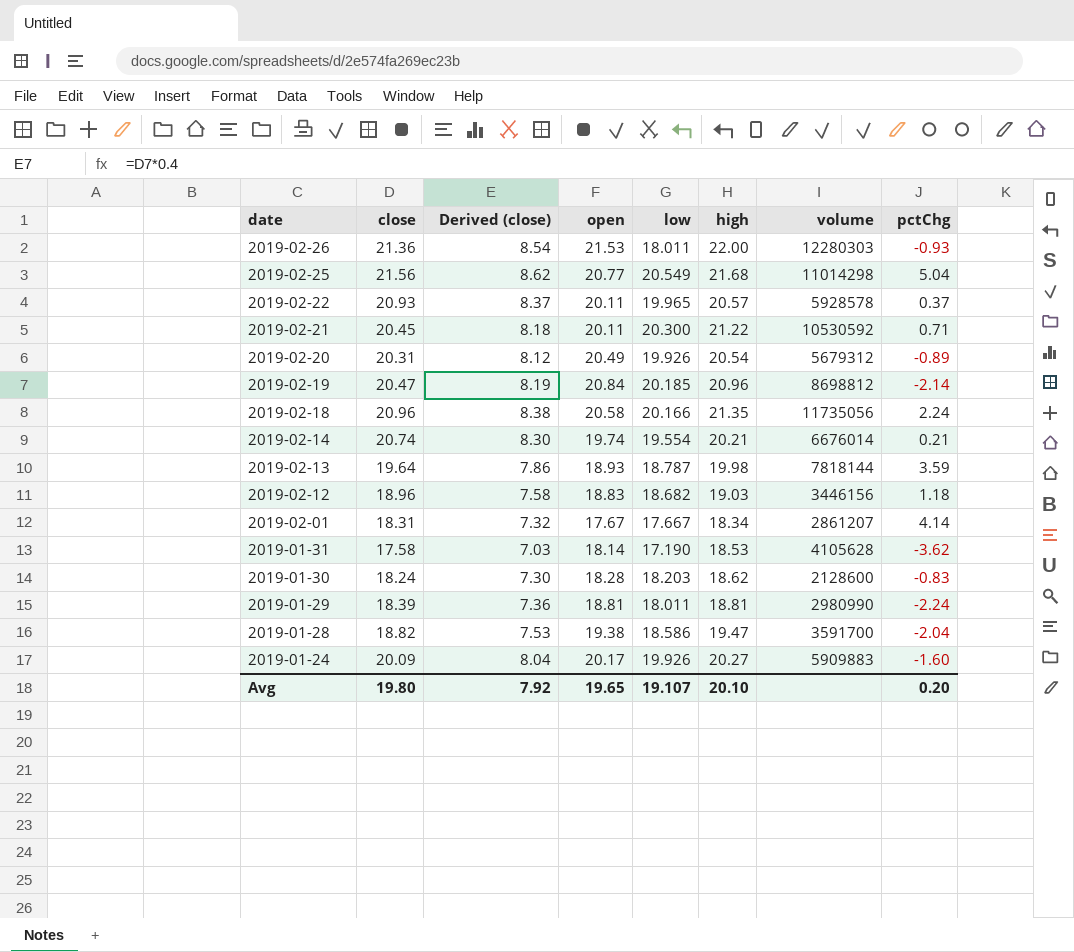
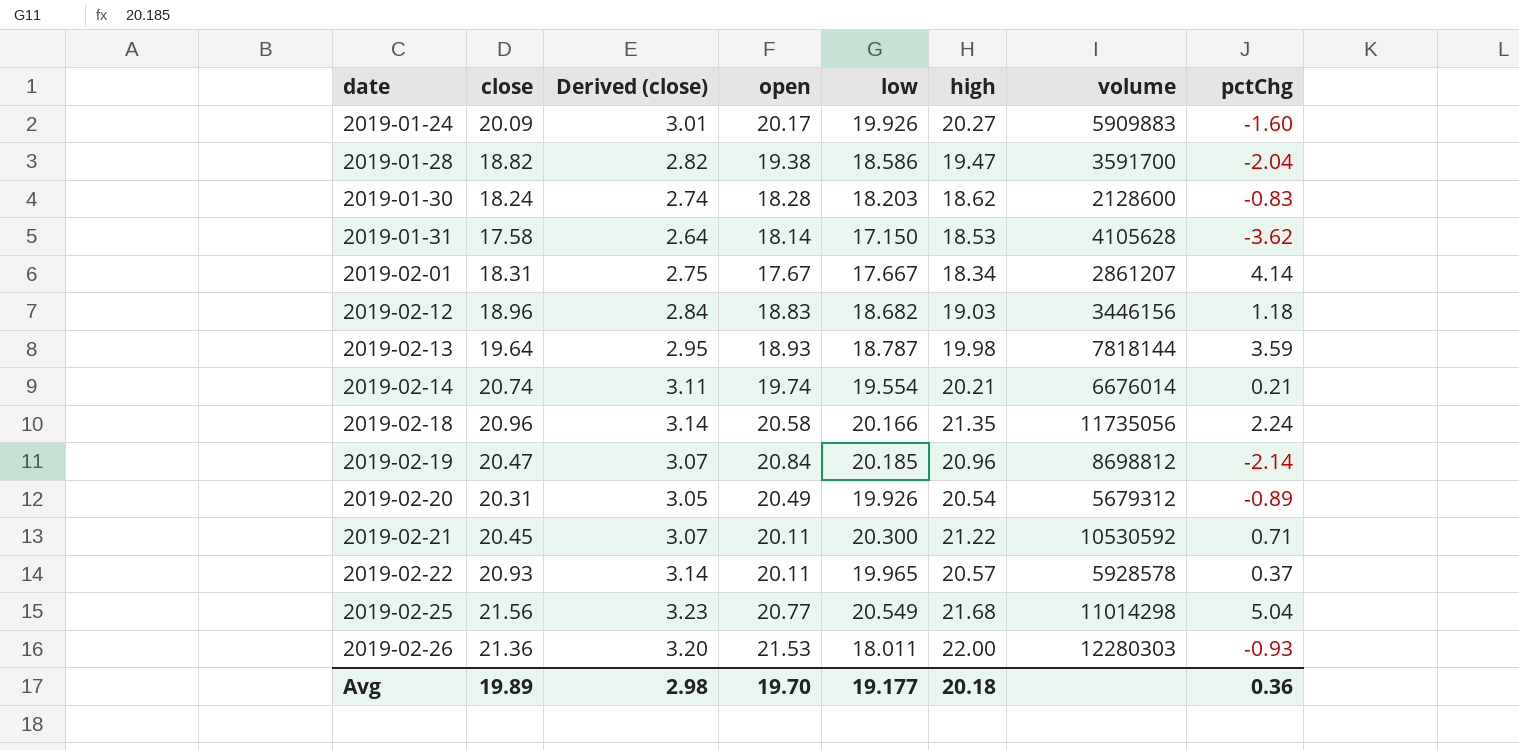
row order: date descending -> date ascending
column Derived (close) | formula: [close] * 0.4 -> [close] * 0.15
row 2019-01-29: 18.39 | 7.36 | 18.81 | 18.011 | 18.81 | 2980990 | -2.24 -> none
2019-01-31 | low: 17.190 -> 17.150
Avg | close: 19.80 -> 19.89
Avg | Derived (close): 7.92 -> 2.98
Avg | open: 19.65 -> 19.70
Avg | low: 19.107 -> 19.177
Avg | high: 20.10 -> 20.18
Avg | pctChg: 0.20 -> 0.36

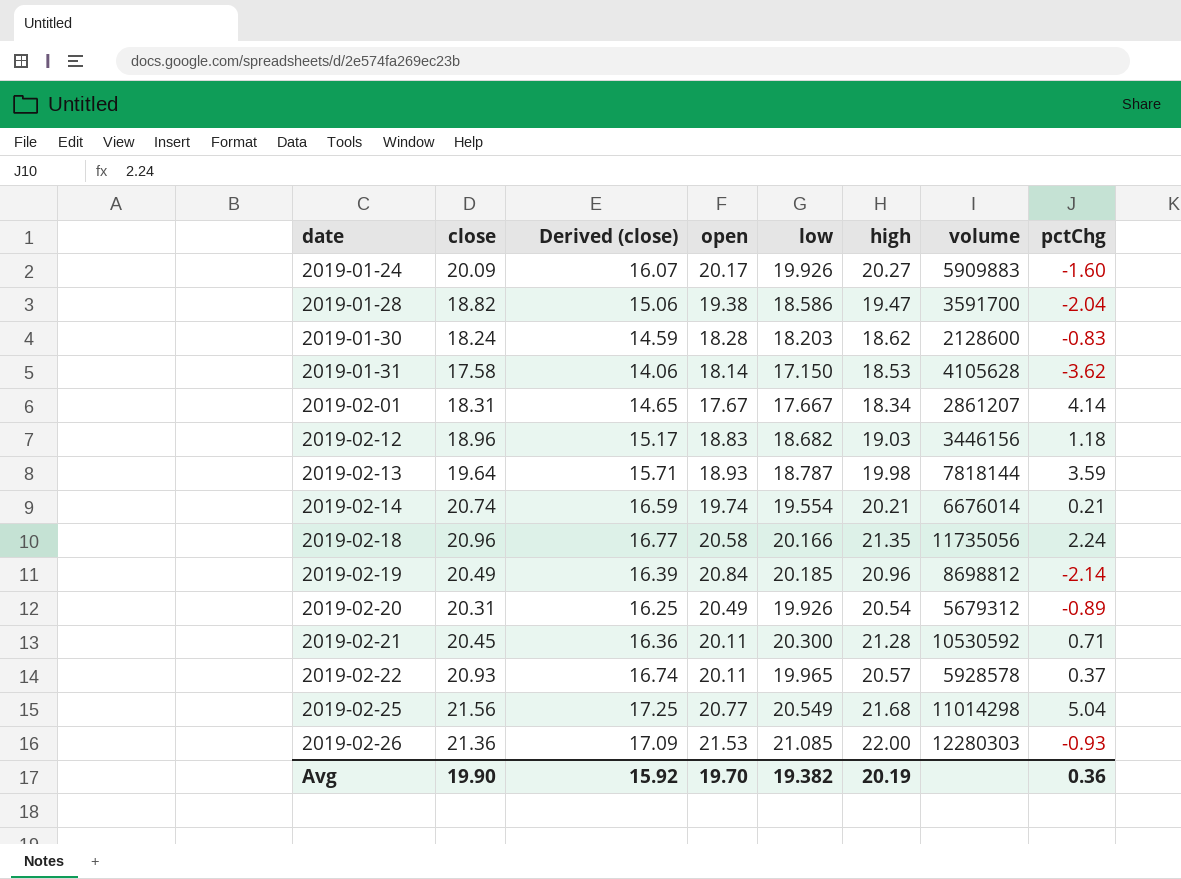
column Derived (close) | formula: [close] * 0.15 -> [close] * 0.8
2019-02-19 | close: 20.47 -> 20.49
2019-02-21 | high: 21.22 -> 21.28
2019-02-26 | low: 18.011 -> 21.085
Avg | close: 19.89 -> 19.90
Avg | Derived (close): 2.98 -> 15.92
Avg | low: 19.177 -> 19.382
Avg | high: 20.18 -> 20.19

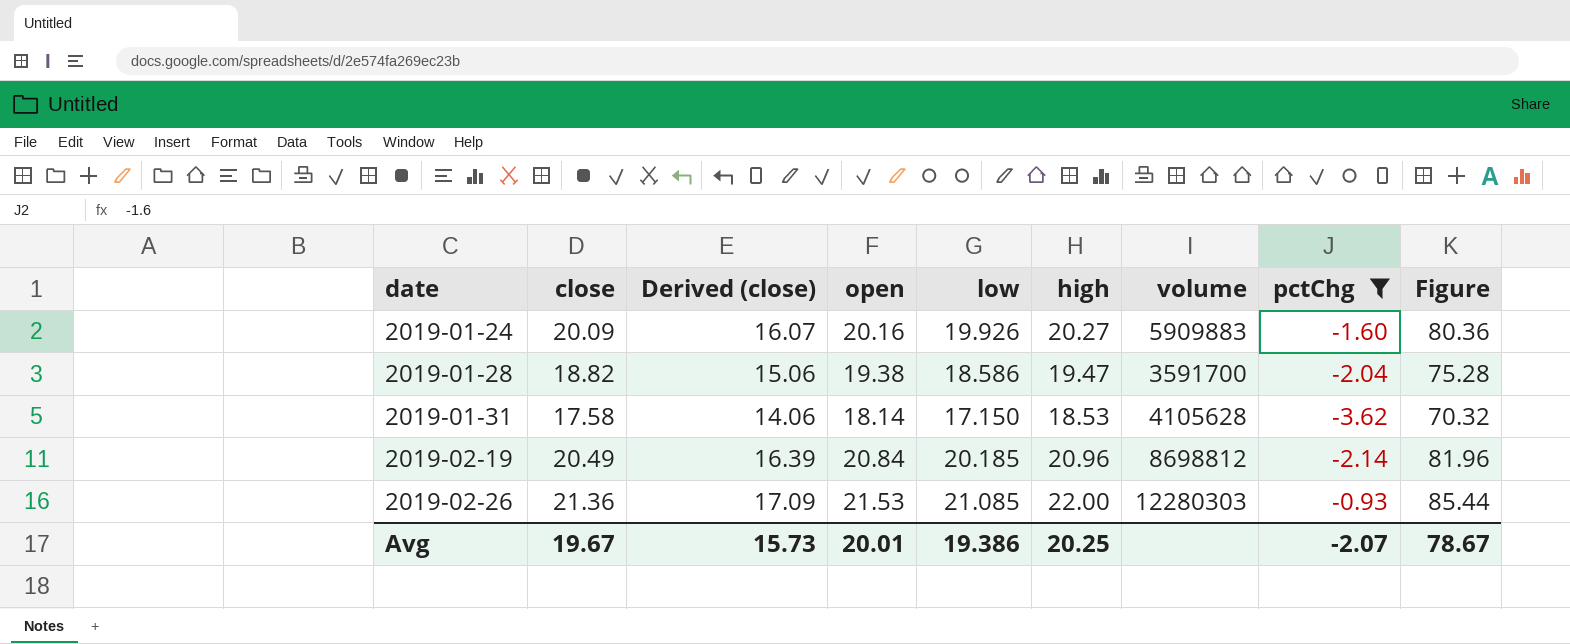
filter: none -> pctChg <= -0.93
column Figure | formula: none -> [close] * 4
2019-01-24 | open: 20.17 -> 20.16
Avg | close: 19.90 -> 19.67
Avg | Derived (close): 15.92 -> 15.73
Avg | open: 19.70 -> 20.01
Avg | low: 19.382 -> 19.386
Avg | high: 20.19 -> 20.25
Avg | pctChg: 0.36 -> -2.07

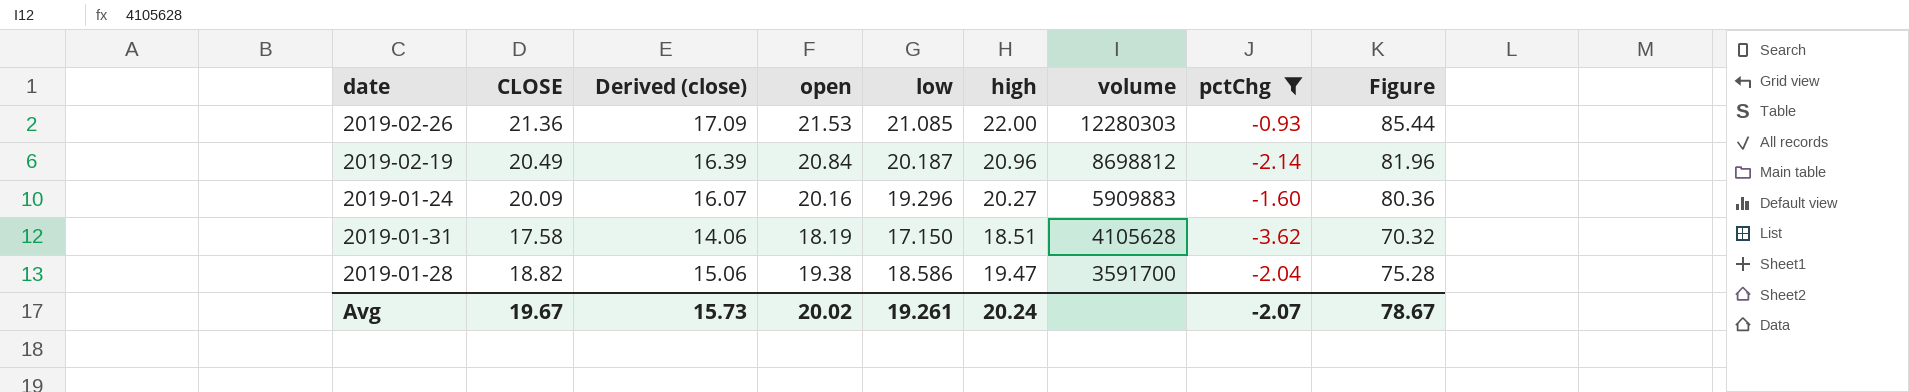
row order: date ascending -> volume descending
column name: close -> CLOSE
2019-02-19 | low: 20.185 -> 20.187
2019-01-24 | low: 19.926 -> 19.296
2019-01-31 | open: 18.14 -> 18.19
2019-01-31 | high: 18.53 -> 18.51
Avg | open: 20.01 -> 20.02
Avg | low: 19.386 -> 19.261
Avg | high: 20.25 -> 20.24

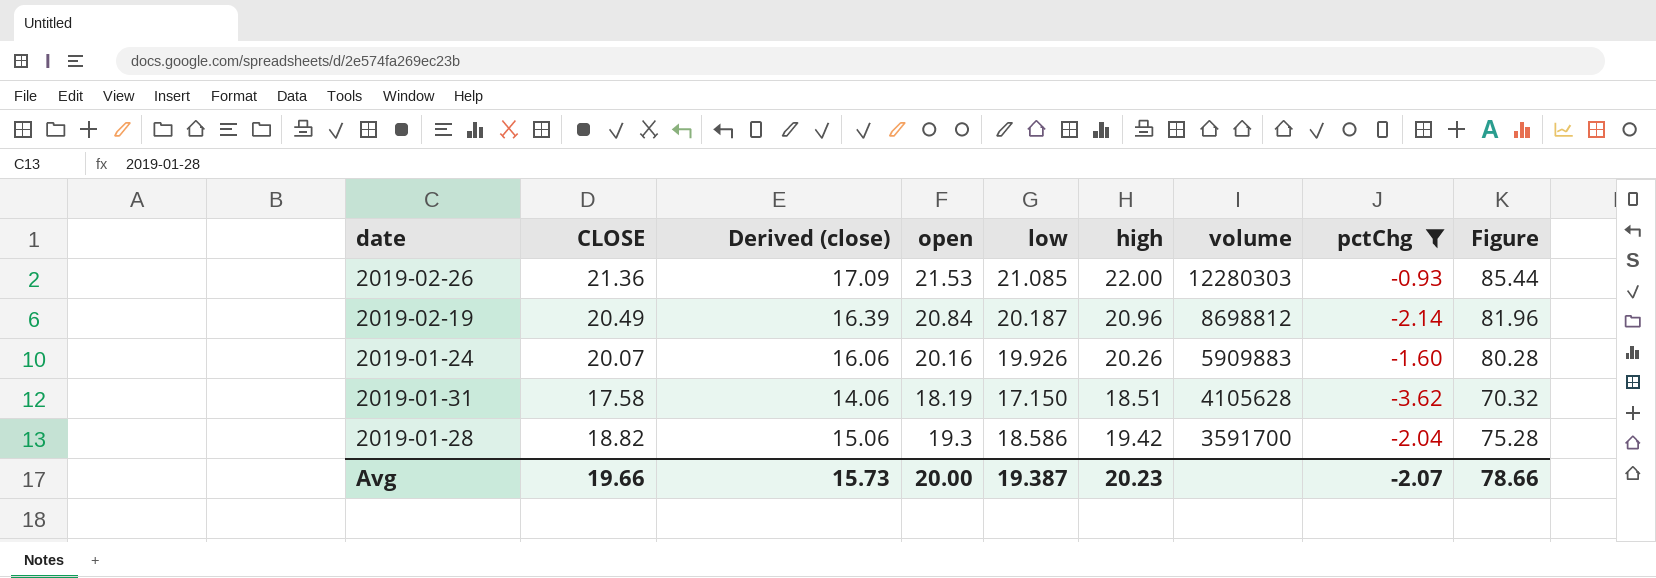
2019-01-24 | CLOSE: 20.09 -> 20.07
2019-01-24 | Derived (close): 16.07 -> 16.06
2019-01-24 | low: 19.296 -> 19.926
2019-01-24 | high: 20.27 -> 20.26
2019-01-24 | Figure: 80.36 -> 80.28
2019-01-28 | open: 19.38 -> 19.3
2019-01-28 | high: 19.47 -> 19.42
Avg | CLOSE: 19.67 -> 19.66
Avg | open: 20.02 -> 20.00
Avg | low: 19.261 -> 19.387
Avg | high: 20.24 -> 20.23
Avg | Figure: 78.67 -> 78.66

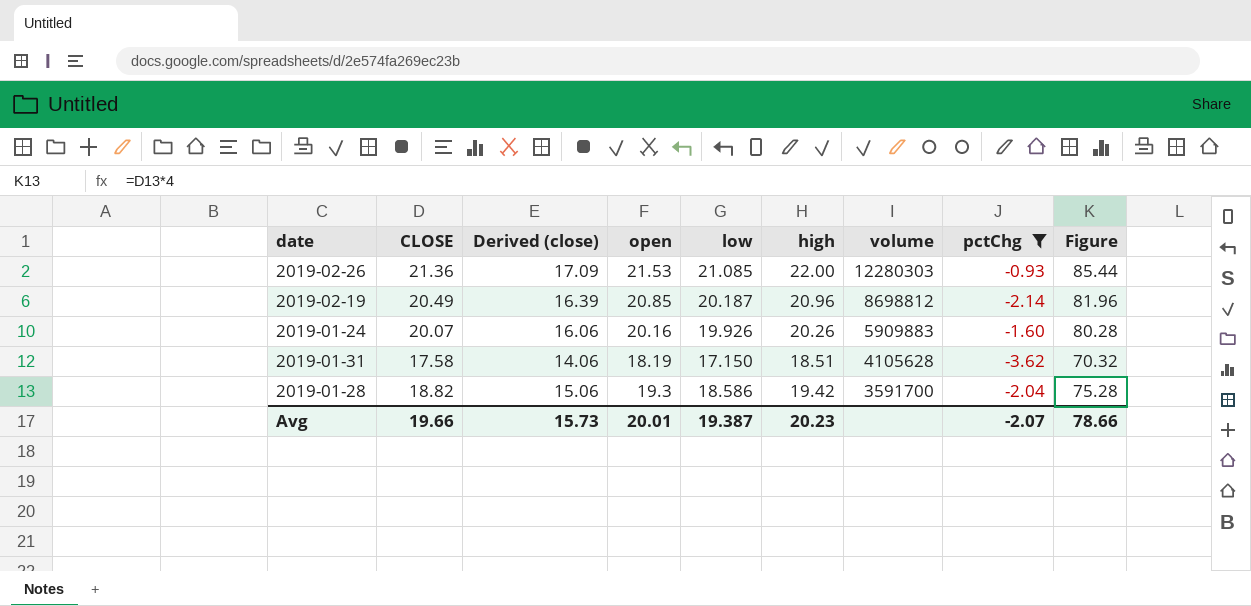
2019-02-19 | open: 20.84 -> 20.85
Avg | open: 20.00 -> 20.01

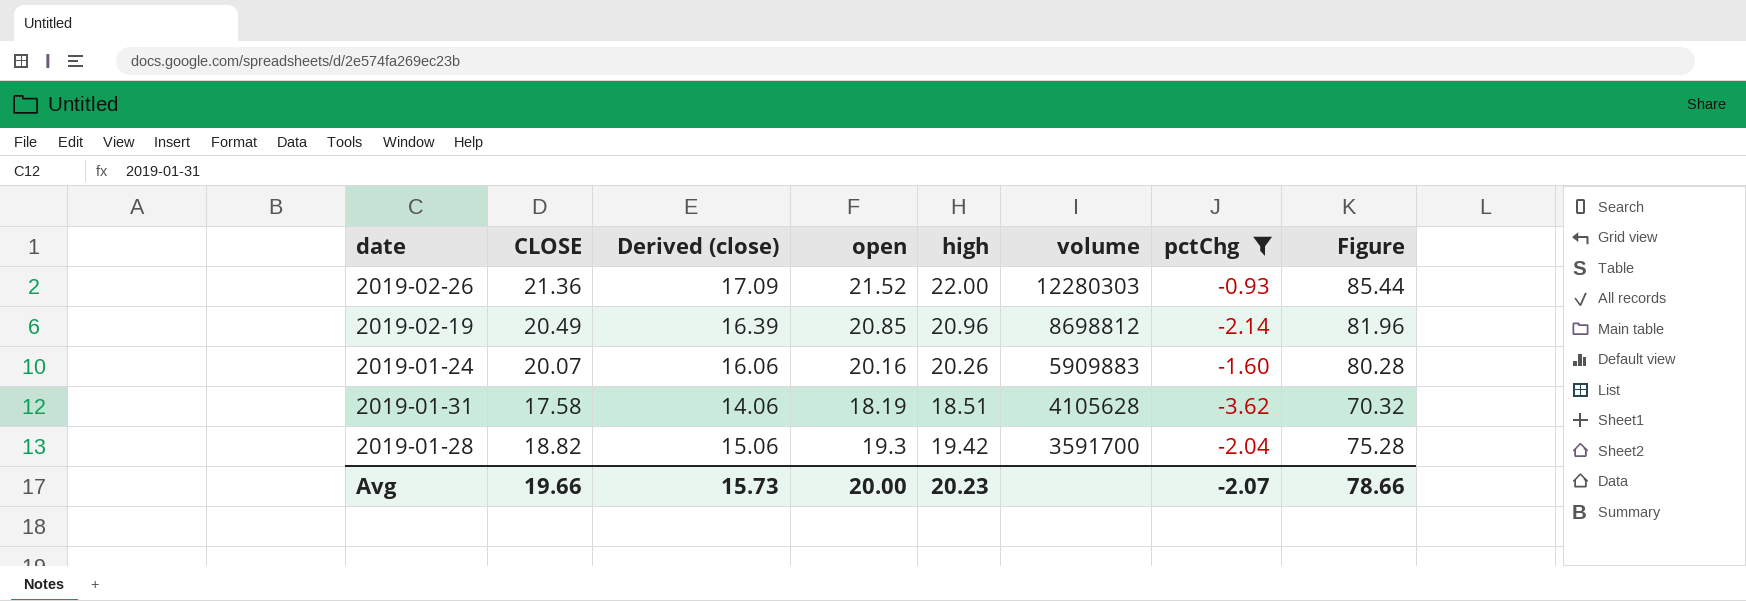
column low | position: 5 -> none
2019-02-26 | open: 21.53 -> 21.52
Avg | open: 20.01 -> 20.00

